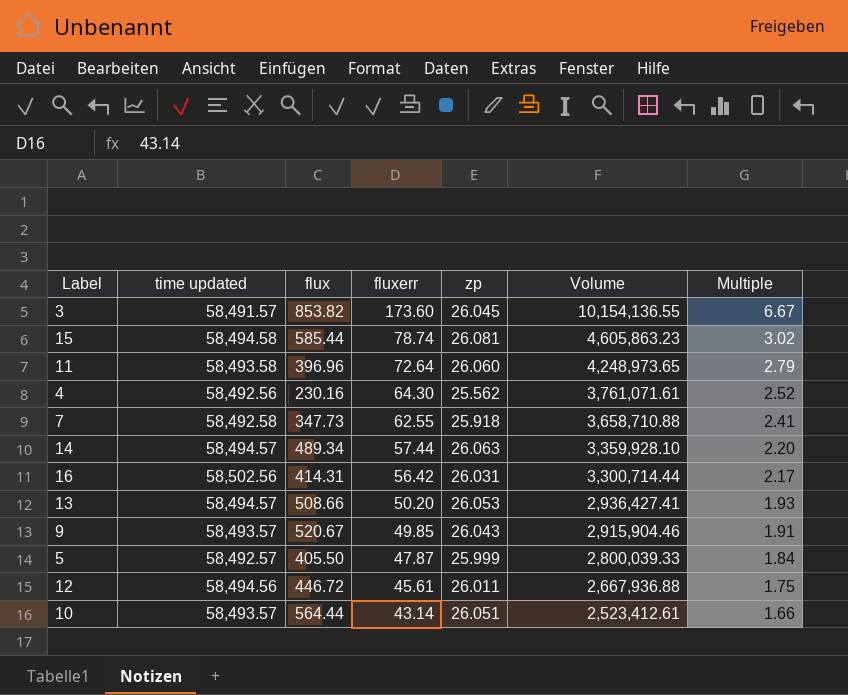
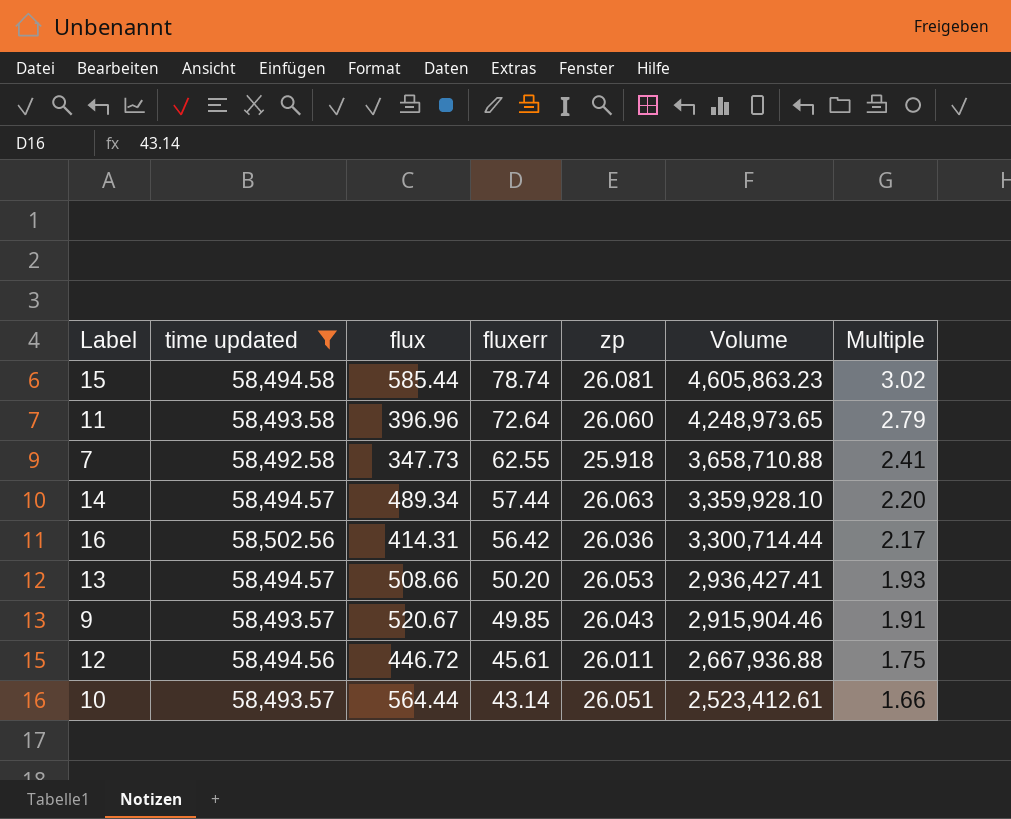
filter: none -> time updated >= 58,492.58
16 | zp: 26.031 -> 26.036

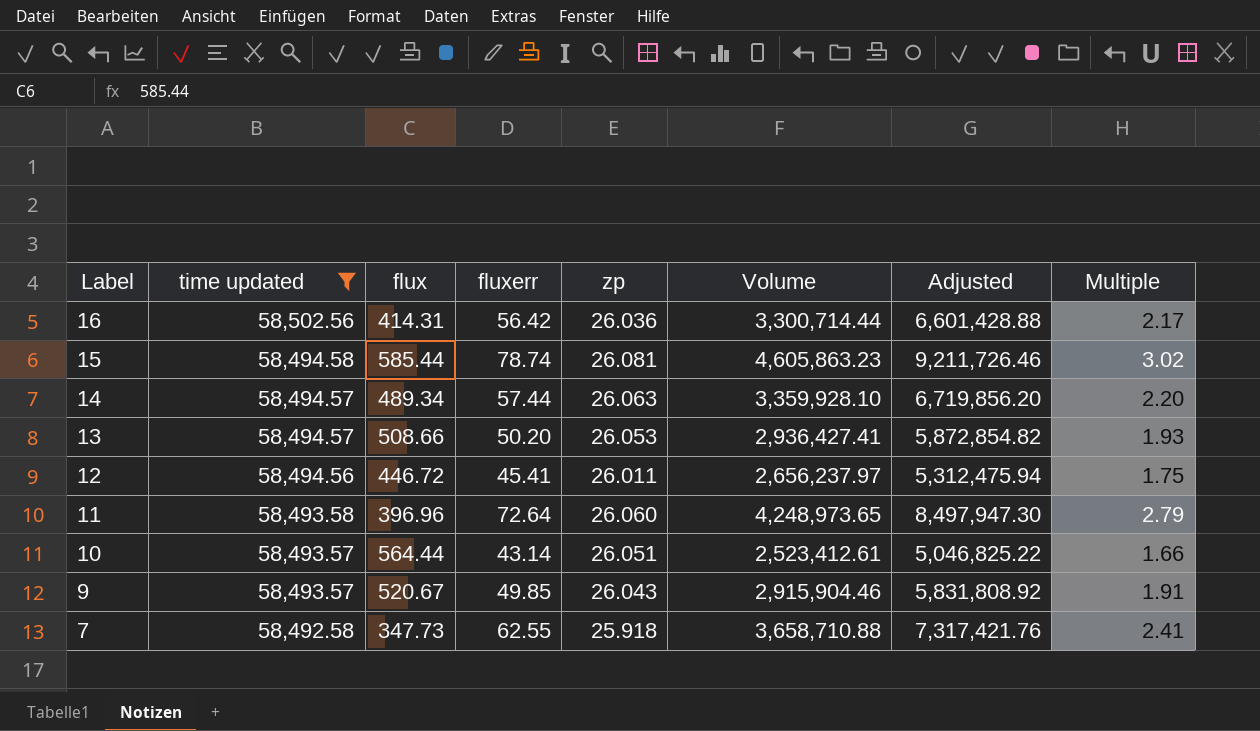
row order: fluxerr descending -> Label descending
column Adjusted | formula: none -> [Volume] * 2
12 | fluxerr: 45.61 -> 45.41
12 | Volume: 2,667,936.88 -> 2,656,237.97

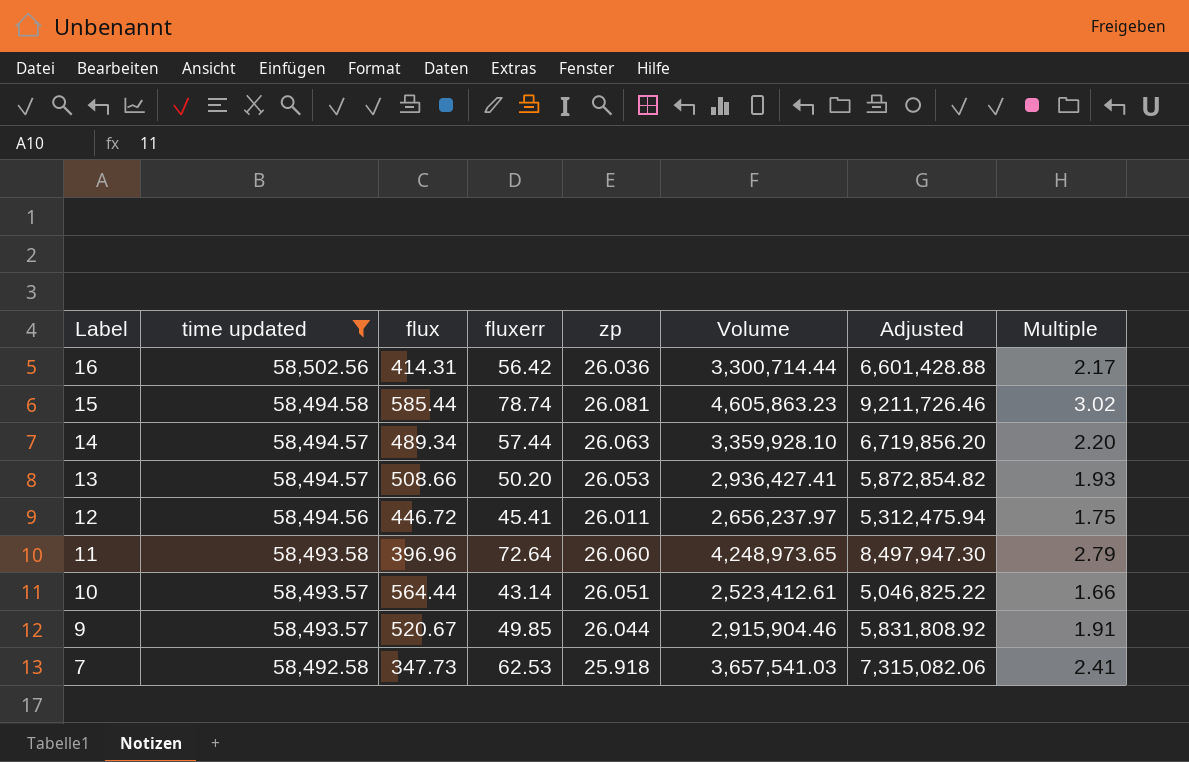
9 | zp: 26.043 -> 26.044
7 | fluxerr: 62.55 -> 62.53
7 | Volume: 3,658,710.88 -> 3,657,541.03
7 | Adjusted: 7,317,421.76 -> 7,315,082.06

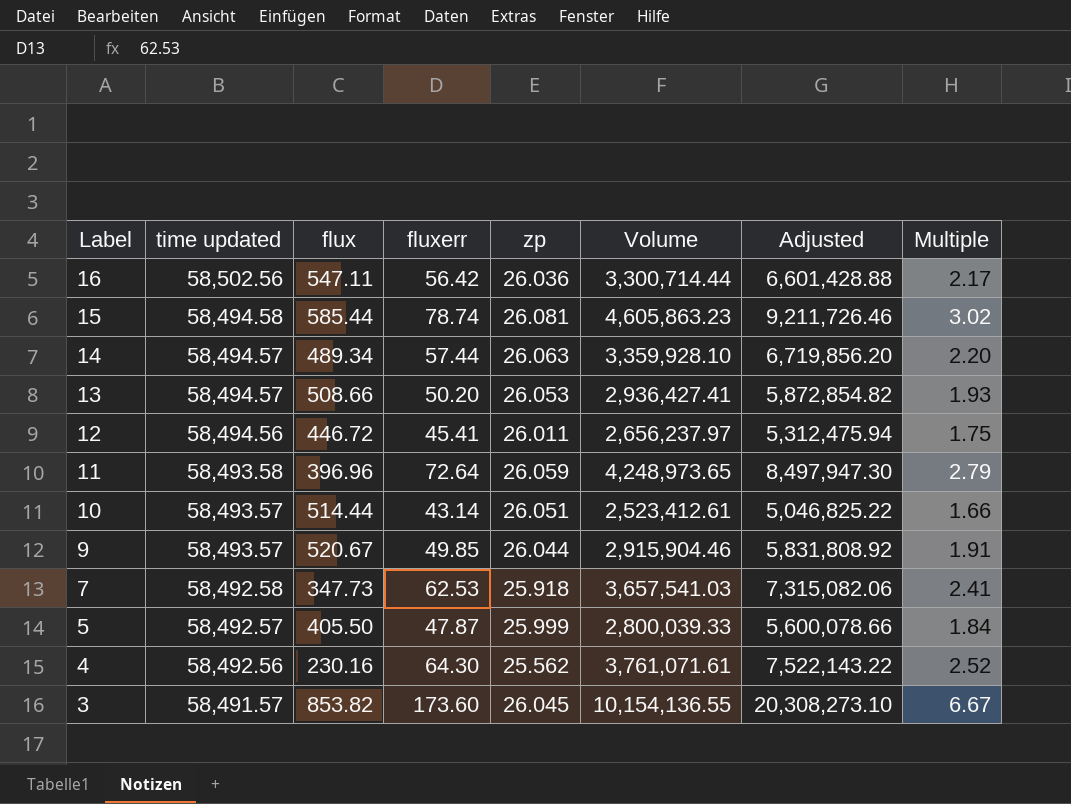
filter: time updated >= 58,492.58 -> none
16 | flux: 414.31 -> 547.11
11 | zp: 26.060 -> 26.059
10 | flux: 564.44 -> 514.44

